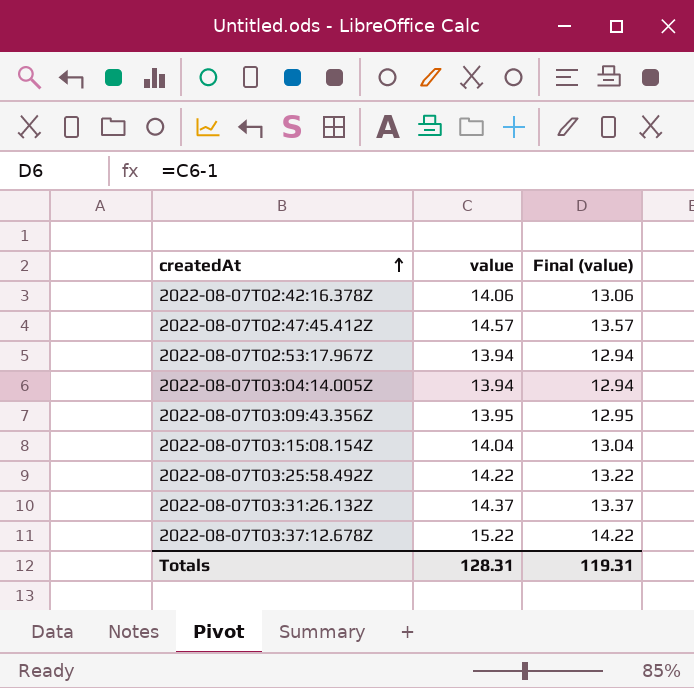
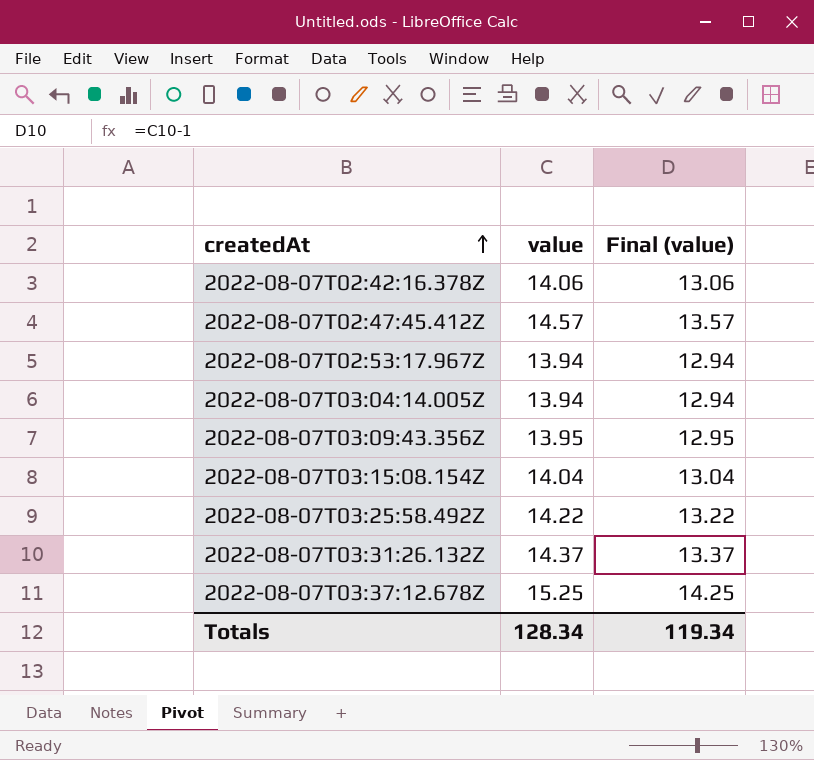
2022-08-07T03:37:12.678Z | value: 15.22 -> 15.25
2022-08-07T03:37:12.678Z | Final (value): 14.22 -> 14.25
Totals | value: 128.31 -> 128.34
Totals | Final (value): 119.31 -> 119.34

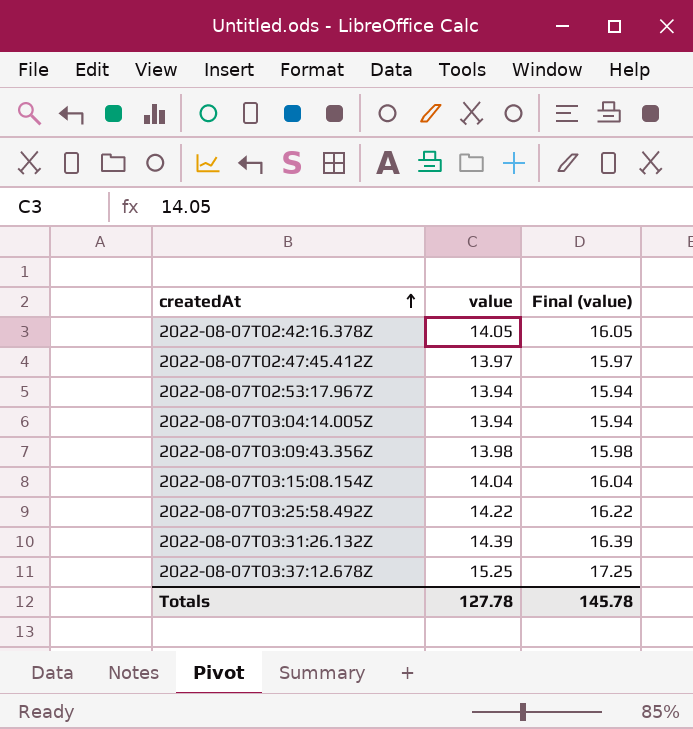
column Final (value) | formula: [value] - 1 -> [value] + 2
2022-08-07T02:42:16.378Z | value: 14.06 -> 14.05
2022-08-07T02:47:45.412Z | value: 14.57 -> 13.97
2022-08-07T03:09:43.356Z | value: 13.95 -> 13.98
2022-08-07T03:31:26.132Z | value: 14.37 -> 14.39
Totals | value: 128.34 -> 127.78
Totals | Final (value): 119.34 -> 145.78

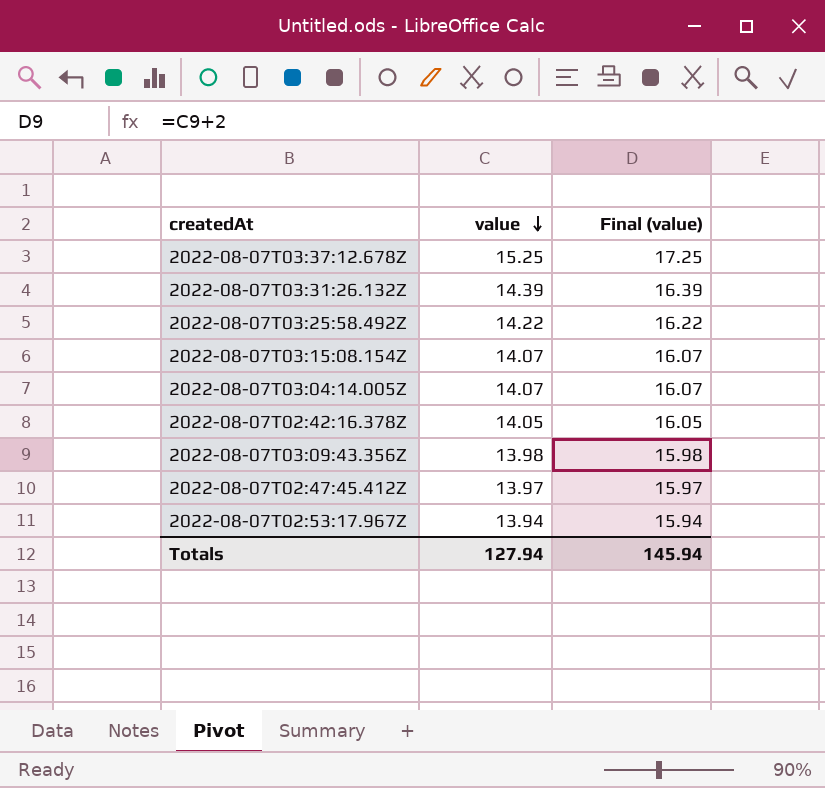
row order: createdAt ascending -> value descending
2022-08-07T03:15:08.154Z | value: 14.04 -> 14.07
2022-08-07T03:15:08.154Z | Final (value): 16.04 -> 16.07
2022-08-07T03:04:14.005Z | value: 13.94 -> 14.07
2022-08-07T03:04:14.005Z | Final (value): 15.94 -> 16.07
Totals | value: 127.78 -> 127.94
Totals | Final (value): 145.78 -> 145.94

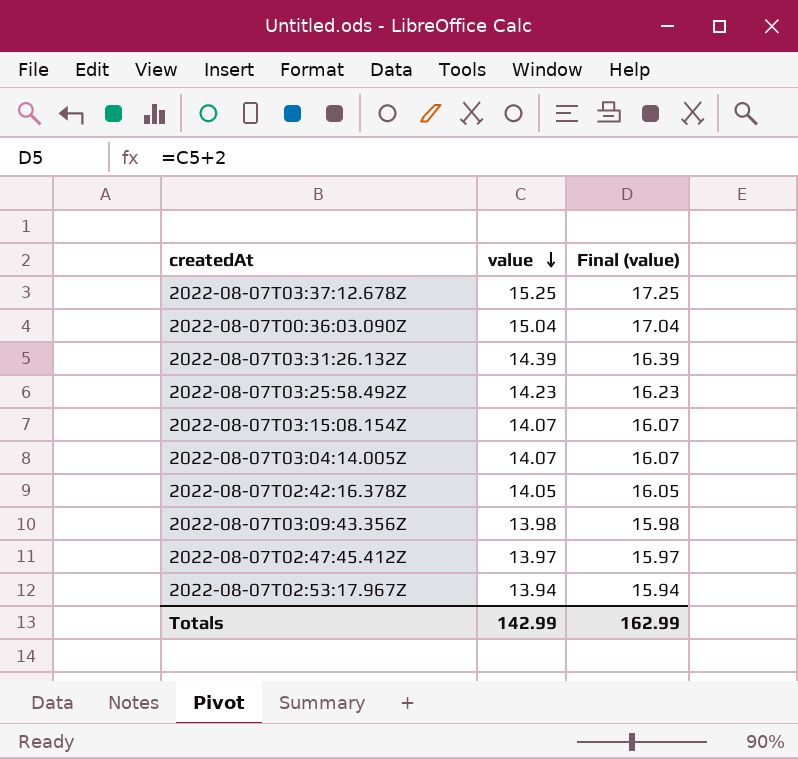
row 2022-08-07T00:36:03.090Z: none -> 15.04 | 17.04
2022-08-07T03:25:58.492Z | value: 14.22 -> 14.23
2022-08-07T03:25:58.492Z | Final (value): 16.22 -> 16.23
Totals | value: 127.94 -> 142.99
Totals | Final (value): 145.94 -> 162.99

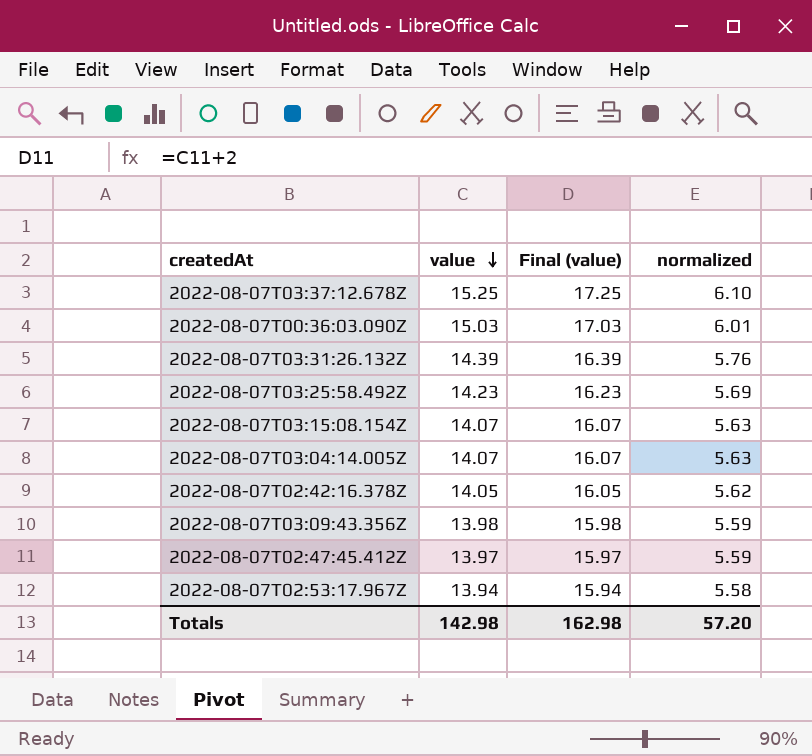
column normalized | formula: none -> [value] * 0.4
2022-08-07T00:36:03.090Z | value: 15.04 -> 15.03
2022-08-07T00:36:03.090Z | Final (value): 17.04 -> 17.03
Totals | value: 142.99 -> 142.98
Totals | Final (value): 162.99 -> 162.98

